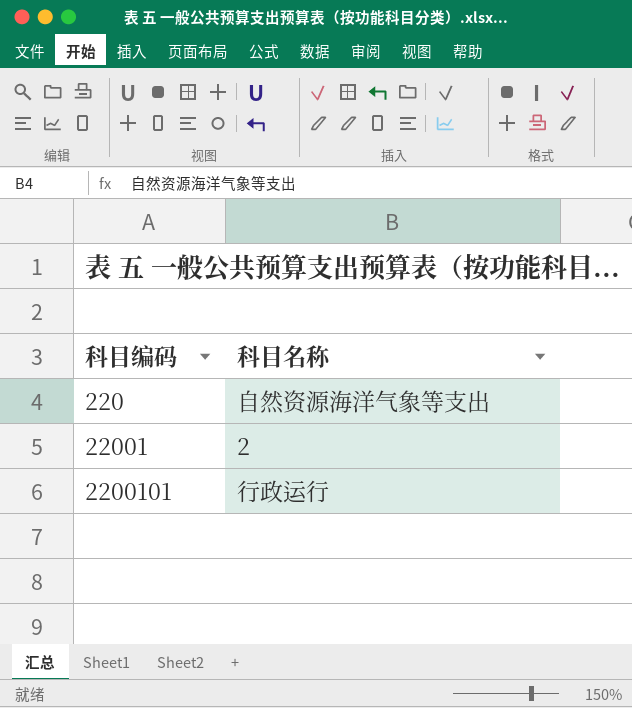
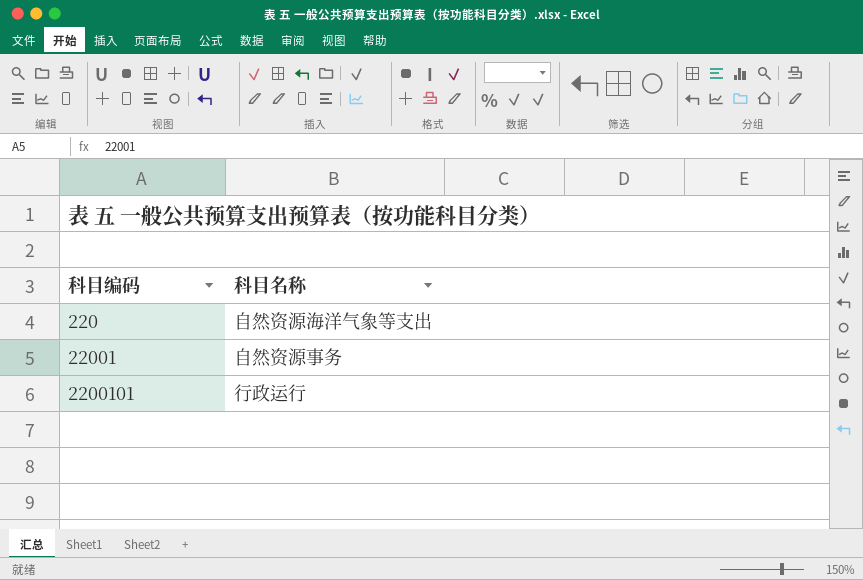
22001 | 科目名称: 2 -> 自然资源事务

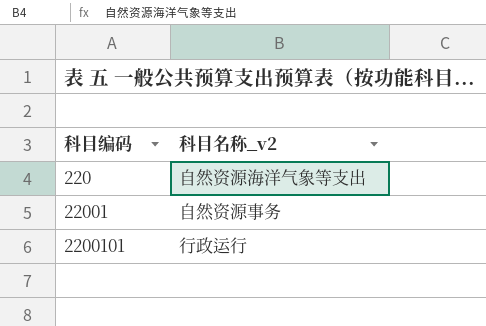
column name: 科目名称 -> 科目名称_v2

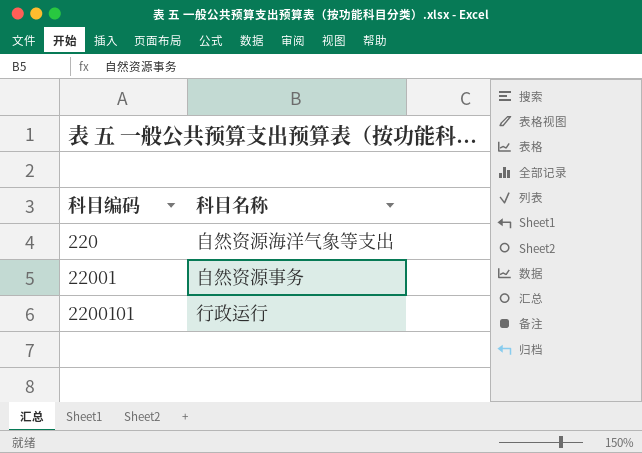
column name: 科目名称_v2 -> 科目名称

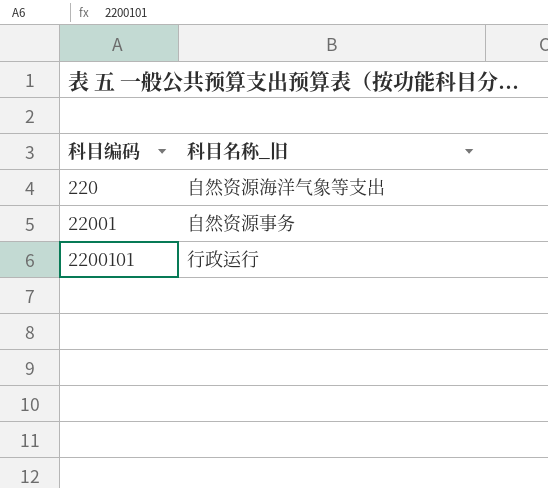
column name: 科目名称 -> 科目名称_旧

